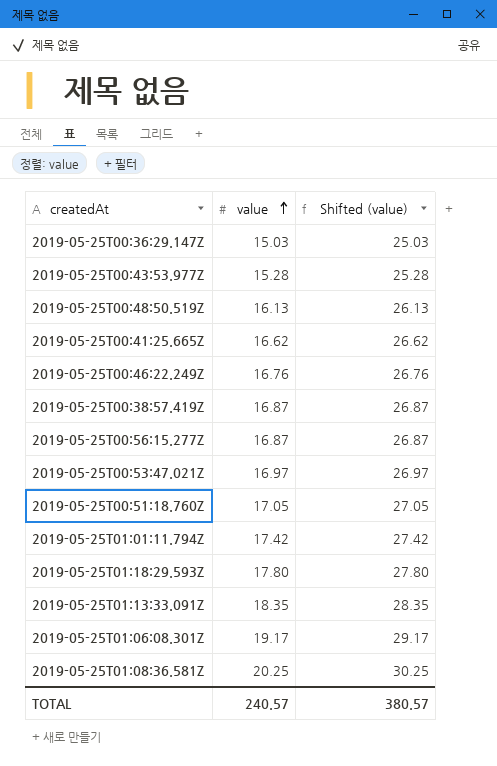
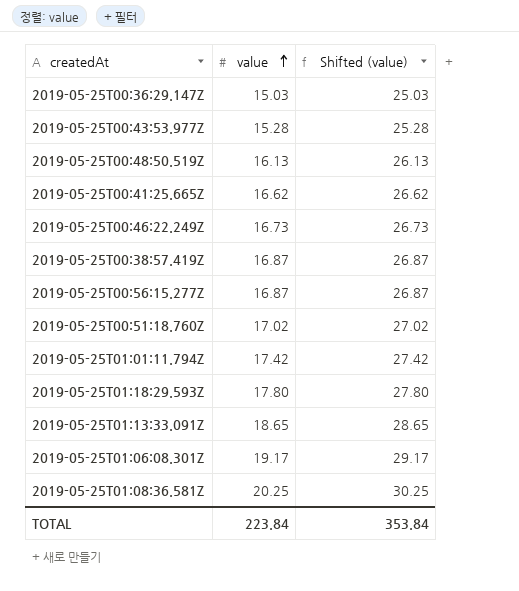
row 2019-05-25T00:53:47.021Z: 16.97 | 26.97 -> none
2019-05-25T00:46:22.249Z | value: 16.76 -> 16.73
2019-05-25T00:46:22.249Z | Shifted (value): 26.76 -> 26.73
2019-05-25T00:51:18.760Z | value: 17.05 -> 17.02
2019-05-25T00:51:18.760Z | Shifted (value): 27.05 -> 27.02
2019-05-25T01:13:33.091Z | value: 18.35 -> 18.65
2019-05-25T01:13:33.091Z | Shifted (value): 28.35 -> 28.65
TOTAL | value: 240.57 -> 223.84
TOTAL | Shifted (value): 380.57 -> 353.84

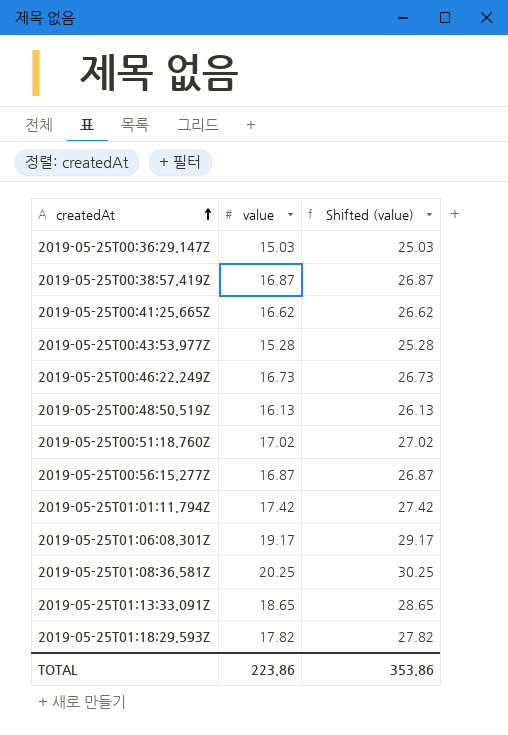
row order: value ascending -> createdAt ascending
2019-05-25T01:18:29.593Z | value: 17.80 -> 17.82
2019-05-25T01:18:29.593Z | Shifted (value): 27.80 -> 27.82
TOTAL | value: 223.84 -> 223.86
TOTAL | Shifted (value): 353.84 -> 353.86

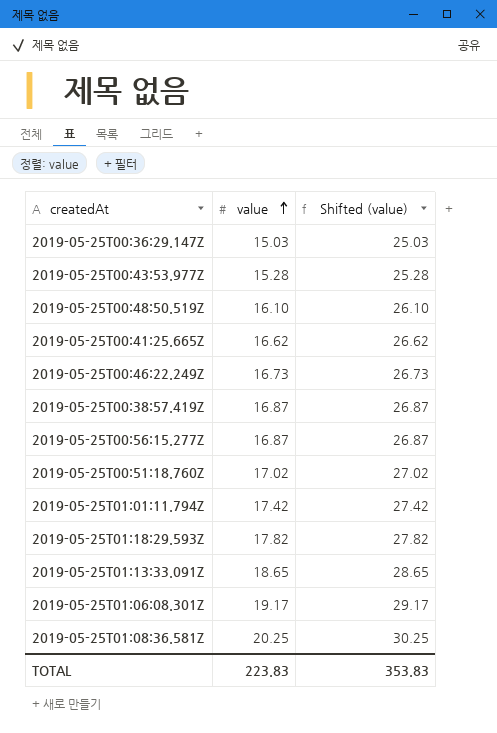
row order: createdAt ascending -> value ascending
2019-05-25T00:48:50.519Z | value: 16.13 -> 16.10
2019-05-25T00:48:50.519Z | Shifted (value): 26.13 -> 26.10
TOTAL | value: 223.86 -> 223.83
TOTAL | Shifted (value): 353.86 -> 353.83

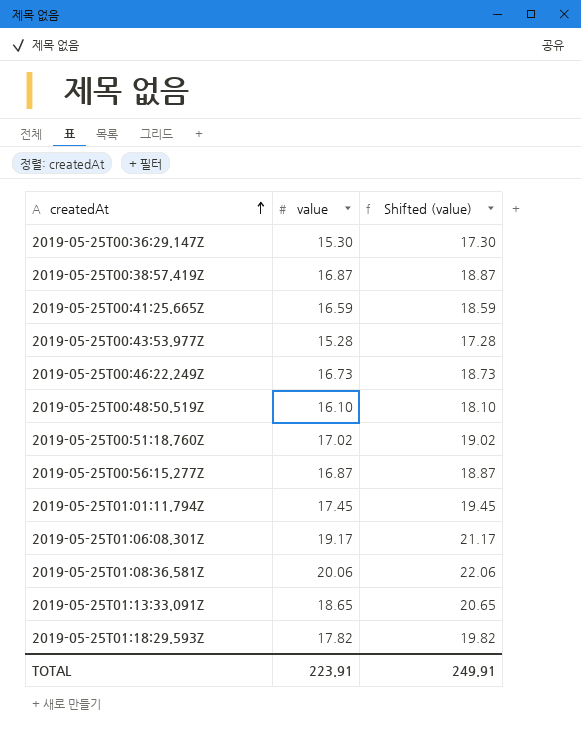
row order: value ascending -> createdAt ascending
column Shifted (value) | formula: [value] + 10 -> [value] + 2
2019-05-25T00:36:29.147Z | value: 15.03 -> 15.30
2019-05-25T00:41:25.665Z | value: 16.62 -> 16.59
2019-05-25T01:01:11.794Z | value: 17.42 -> 17.45
2019-05-25T01:08:36.581Z | value: 20.25 -> 20.06
TOTAL | value: 223.83 -> 223.91
TOTAL | Shifted (value): 353.83 -> 249.91

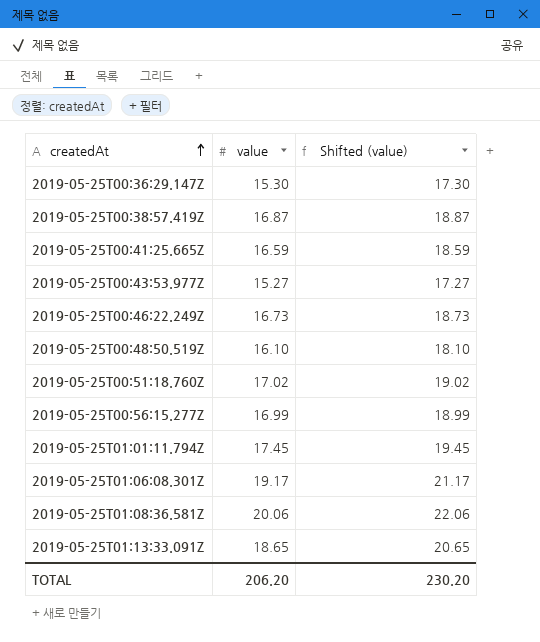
row 2019-05-25T01:18:29.593Z: 17.82 | 19.82 -> none
2019-05-25T00:43:53.977Z | value: 15.28 -> 15.27
2019-05-25T00:43:53.977Z | Shifted (value): 17.28 -> 17.27
2019-05-25T00:56:15.277Z | value: 16.87 -> 16.99
2019-05-25T00:56:15.277Z | Shifted (value): 18.87 -> 18.99
TOTAL | value: 223.91 -> 206.20
TOTAL | Shifted (value): 249.91 -> 230.20

